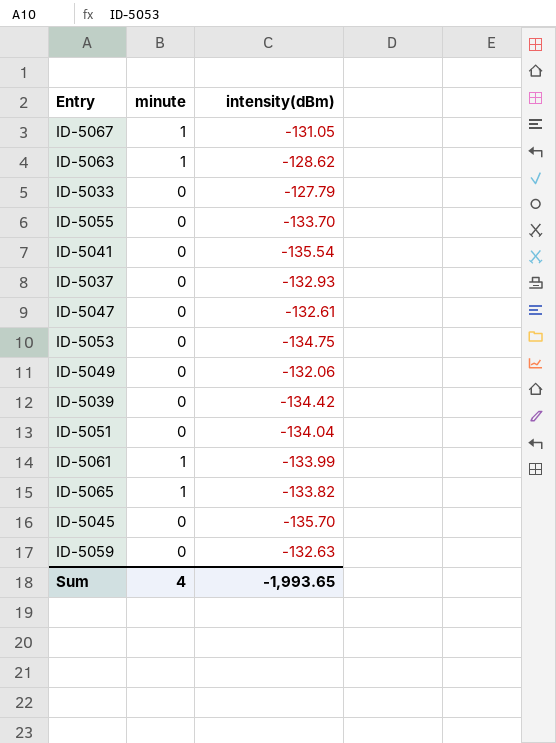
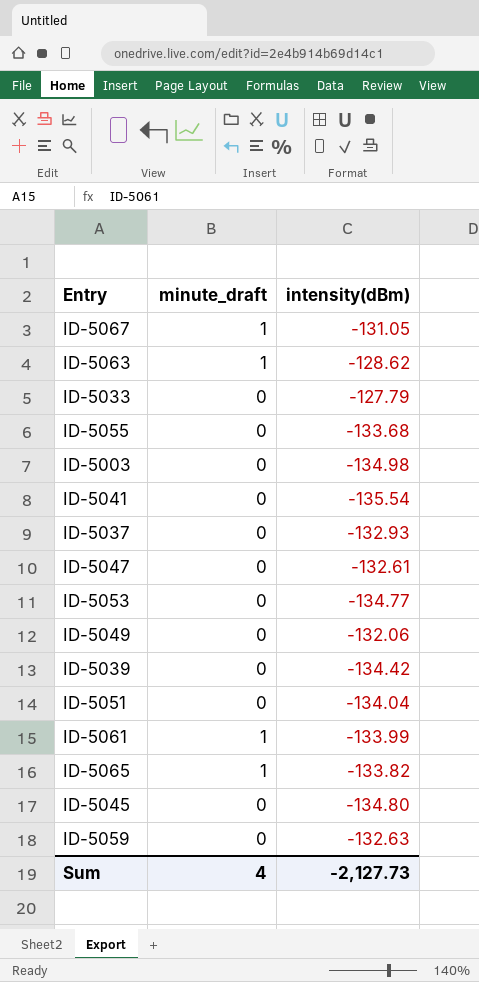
column name: minute -> minute_draft
ID-5055 | intensity(dBm): -133.70 -> -133.68
row ID-5003: none -> 0 | -134.98
ID-5053 | intensity(dBm): -134.75 -> -134.77
ID-5045 | intensity(dBm): -135.70 -> -134.80
Sum | intensity(dBm): -1,993.65 -> -2,127.73

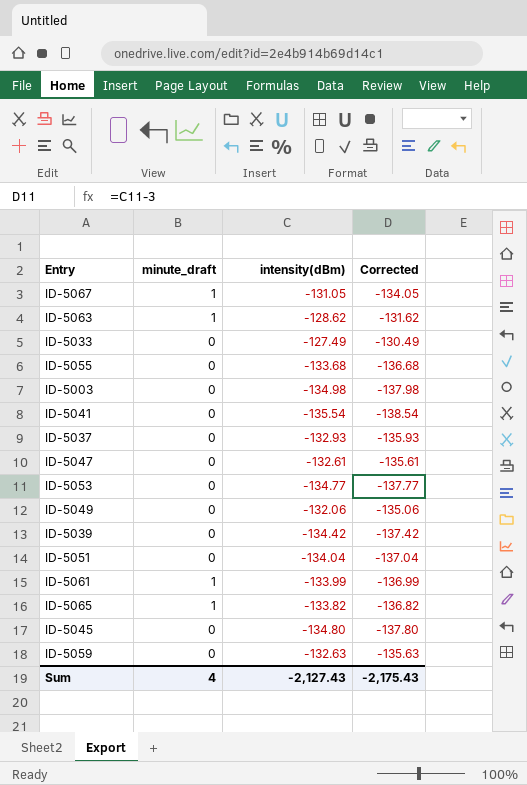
column Corrected | formula: none -> [intensity(dBm)] - 3
ID-5033 | intensity(dBm): -127.79 -> -127.49
Sum | intensity(dBm): -2,127.73 -> -2,127.43

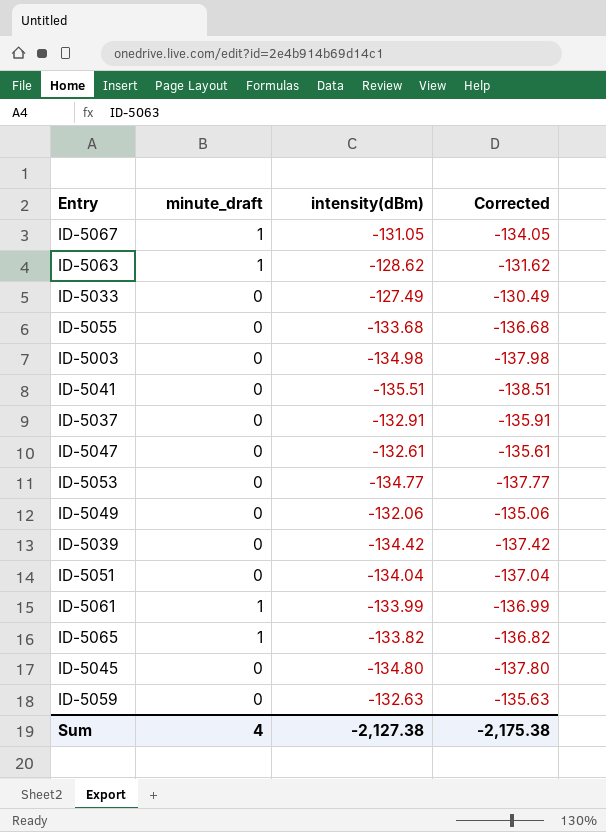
ID-5041 | intensity(dBm): -135.54 -> -135.51
ID-5041 | Corrected: -138.54 -> -138.51
ID-5037 | intensity(dBm): -132.93 -> -132.91
ID-5037 | Corrected: -135.93 -> -135.91
Sum | intensity(dBm): -2,127.43 -> -2,127.38
Sum | Corrected: -2,175.43 -> -2,175.38

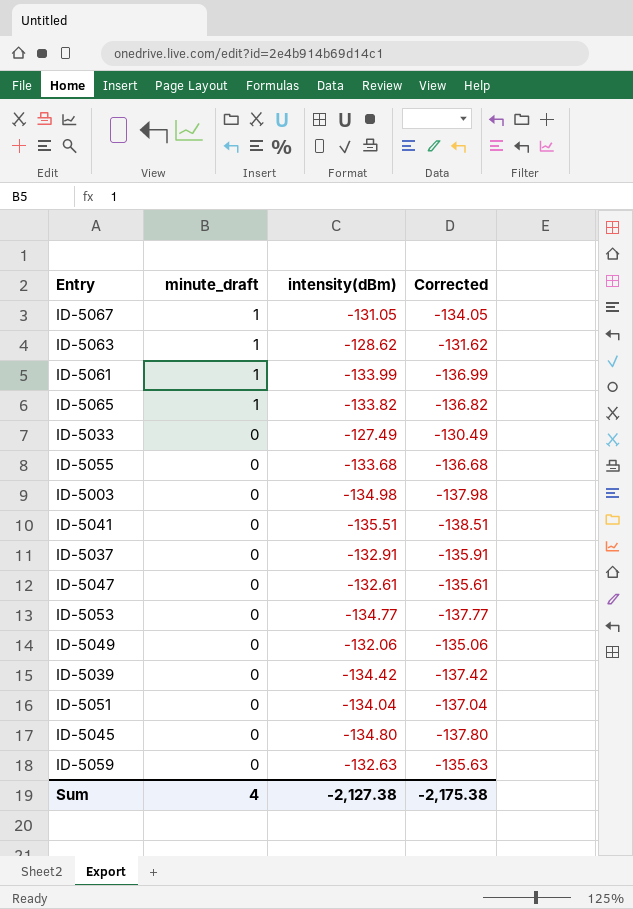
row order: none -> minute_draft descending

